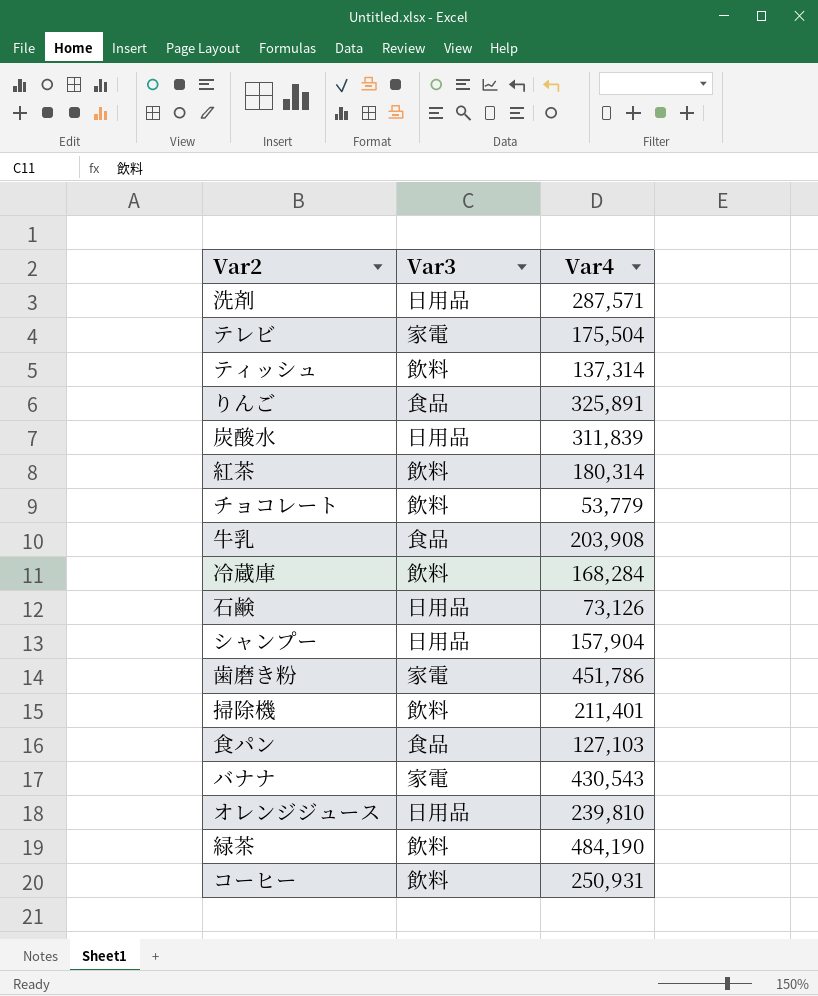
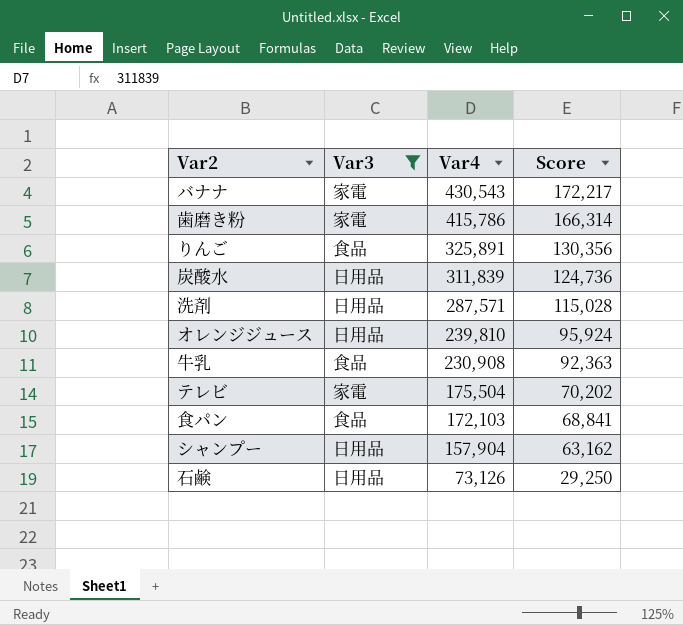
filter: none -> Var3 != 飲料
row order: none -> Var4 descending
column Score | formula: none -> [Var4] * 0.4
歯磨き粉 | Var4: 451,786 -> 415,786
牛乳 | Var4: 203,908 -> 230,908
食パン | Var4: 127,103 -> 172,103

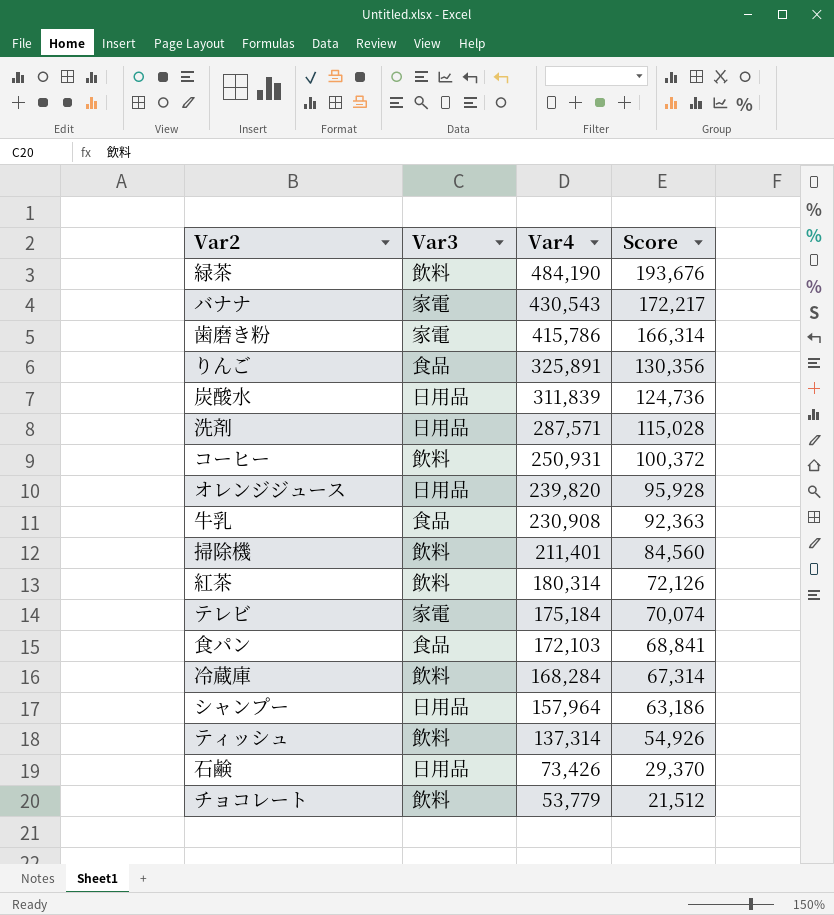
filter: Var3 != 飲料 -> none
オレンジジュース | Var4: 239,810 -> 239,820
オレンジジュース | Score: 95,924 -> 95,928
テレビ | Var4: 175,504 -> 175,184
テレビ | Score: 70,202 -> 70,074
シャンプー | Var4: 157,904 -> 157,964
シャンプー | Score: 63,162 -> 63,186
石鹸 | Var4: 73,126 -> 73,426
石鹸 | Score: 29,250 -> 29,370

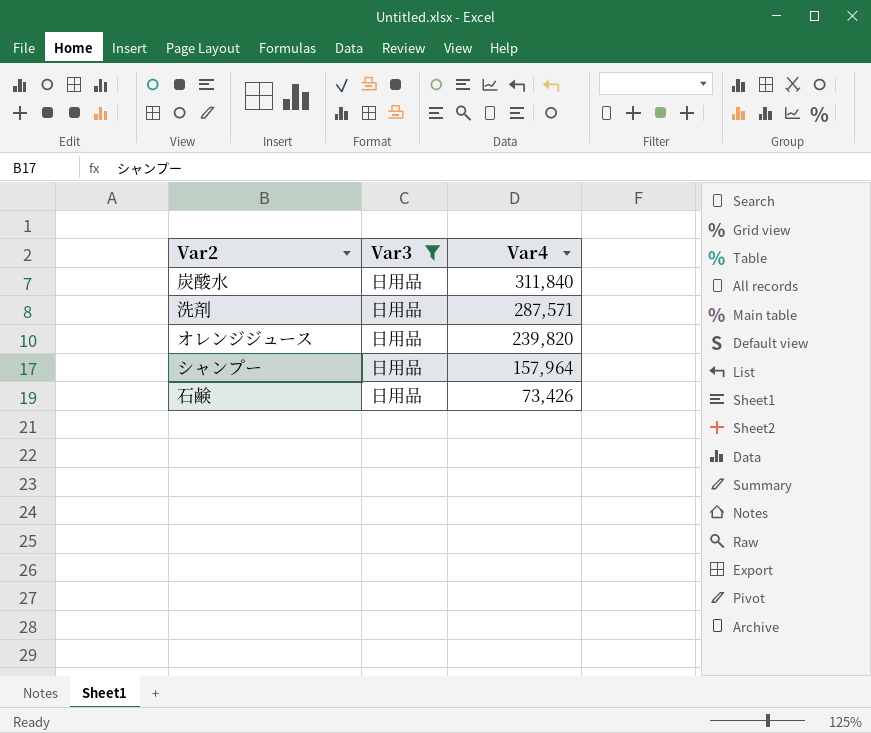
filter: none -> Var3 = 日用品
column Score | formula: [Var4] * 0.4 -> none
炭酸水 | Var4: 311,839 -> 311,840

